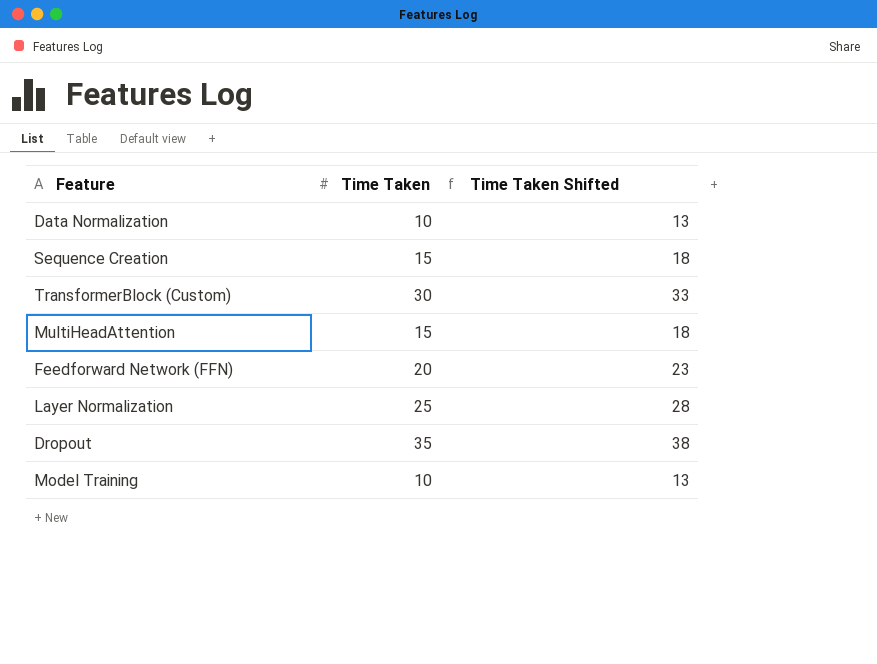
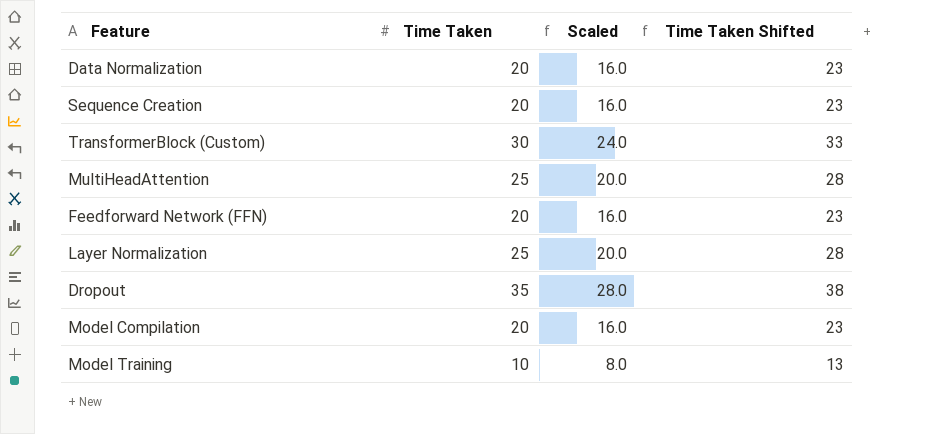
column Scaled | formula: none -> [Time Taken] * 0.8
Data Normalization | Time Taken: 10 -> 20
Data Normalization | Time Taken Shifted: 13 -> 23
Sequence Creation | Time Taken: 15 -> 20
Sequence Creation | Time Taken Shifted: 18 -> 23
MultiHeadAttention | Time Taken: 15 -> 25
MultiHeadAttention | Time Taken Shifted: 18 -> 28
row Model Compilation: none -> 20 | 16.0 | 23

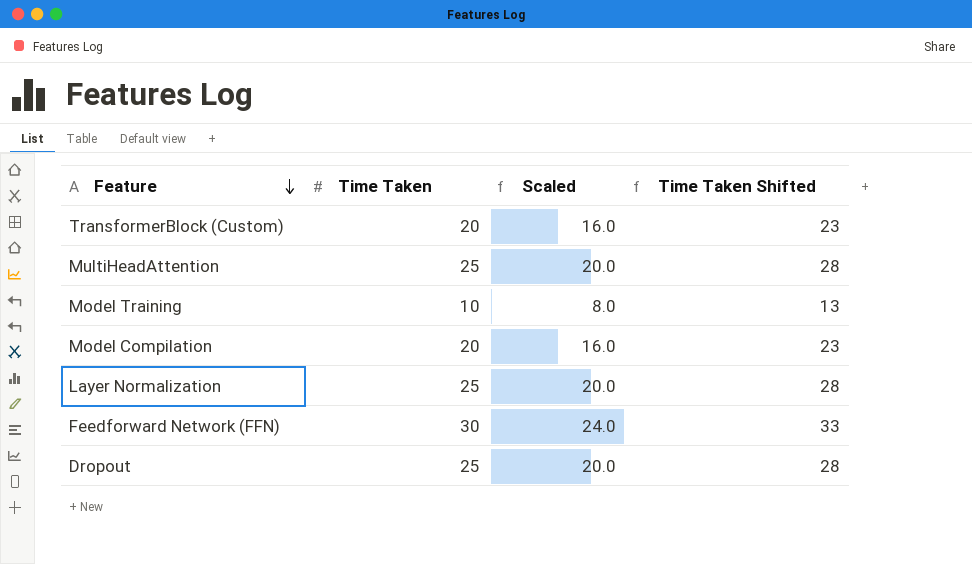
row order: none -> Feature descending
row Data Normalization: 20 | 16.0 | 23 -> none
row Sequence Creation: 20 | 16.0 | 23 -> none
TransformerBlock (Custom) | Time Taken: 30 -> 20
TransformerBlock (Custom) | Scaled: 24.0 -> 16.0
TransformerBlock (Custom) | Time Taken Shifted: 33 -> 23
Feedforward Network (FFN) | Time Taken: 20 -> 30
Feedforward Network (FFN) | Scaled: 16.0 -> 24.0
Feedforward Network (FFN) | Time Taken Shifted: 23 -> 33
Dropout | Time Taken: 35 -> 25
Dropout | Scaled: 28.0 -> 20.0
Dropout | Time Taken Shifted: 38 -> 28

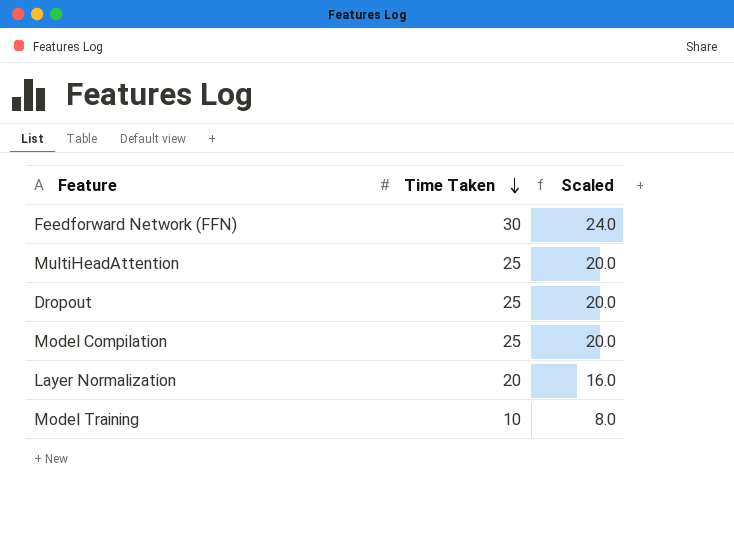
row order: Feature descending -> Time Taken descending
column Time Taken Shifted | formula: [Time Taken] + 3 -> none
row TransformerBlock (Custom): 20 | 16.0 | 23 -> none
Model Compilation | Time Taken: 20 -> 25
Model Compilation | Scaled: 16.0 -> 20.0
Layer Normalization | Time Taken: 25 -> 20
Layer Normalization | Scaled: 20.0 -> 16.0

